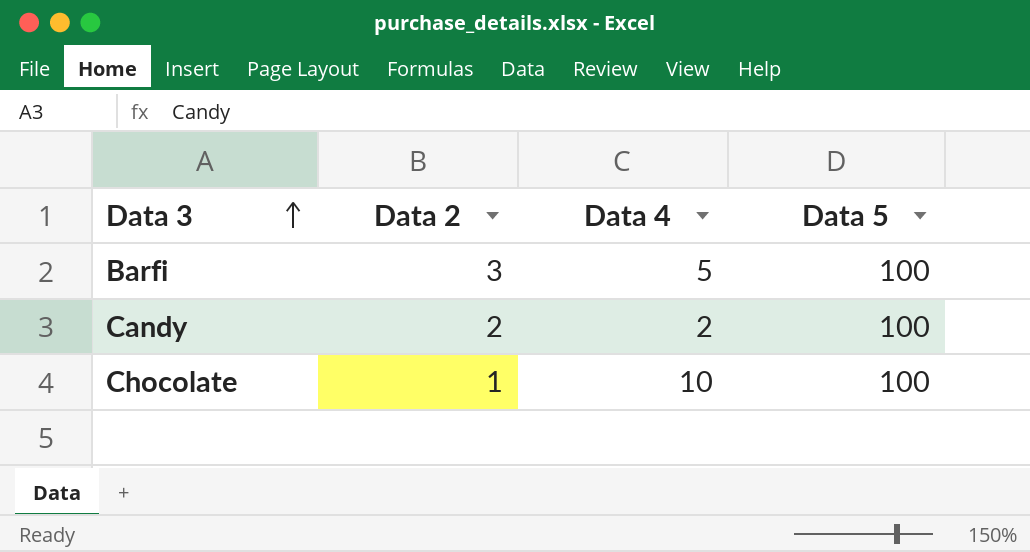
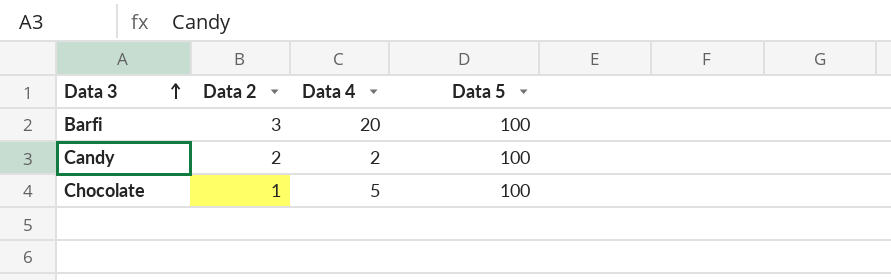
Barfi | Data 4: 5 -> 20
Chocolate | Data 4: 10 -> 5

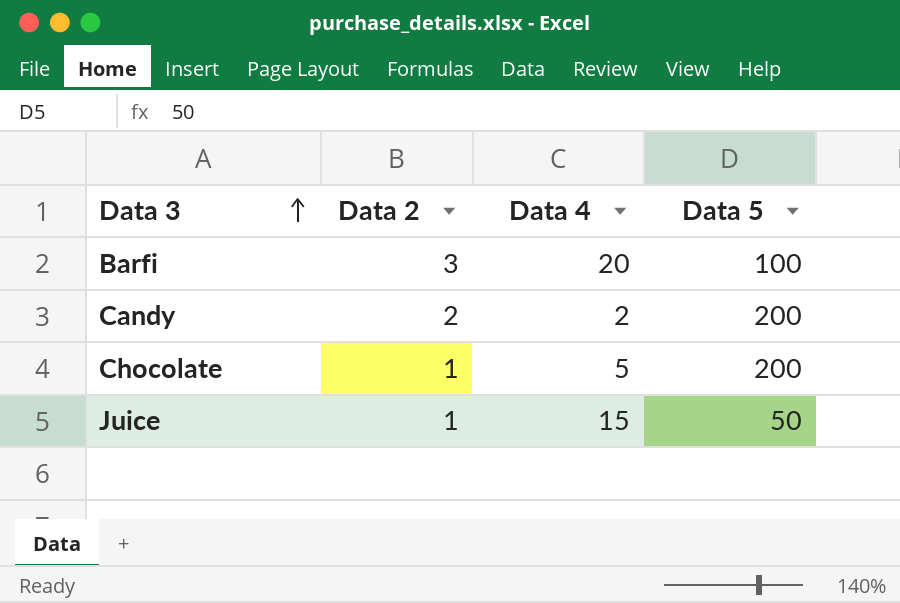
Candy | Data 5: 100 -> 200
Chocolate | Data 5: 100 -> 200
row Juice: none -> 1 | 15 | 50

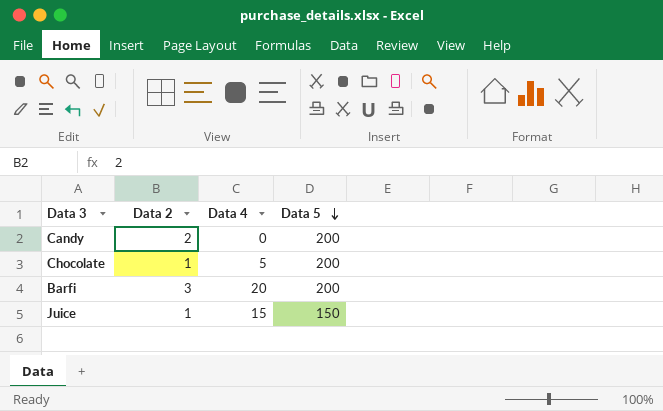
row order: Data 3 ascending -> Data 5 descending
Candy | Data 4: 2 -> 0
Barfi | Data 5: 100 -> 200
Juice | Data 5: 50 -> 150

